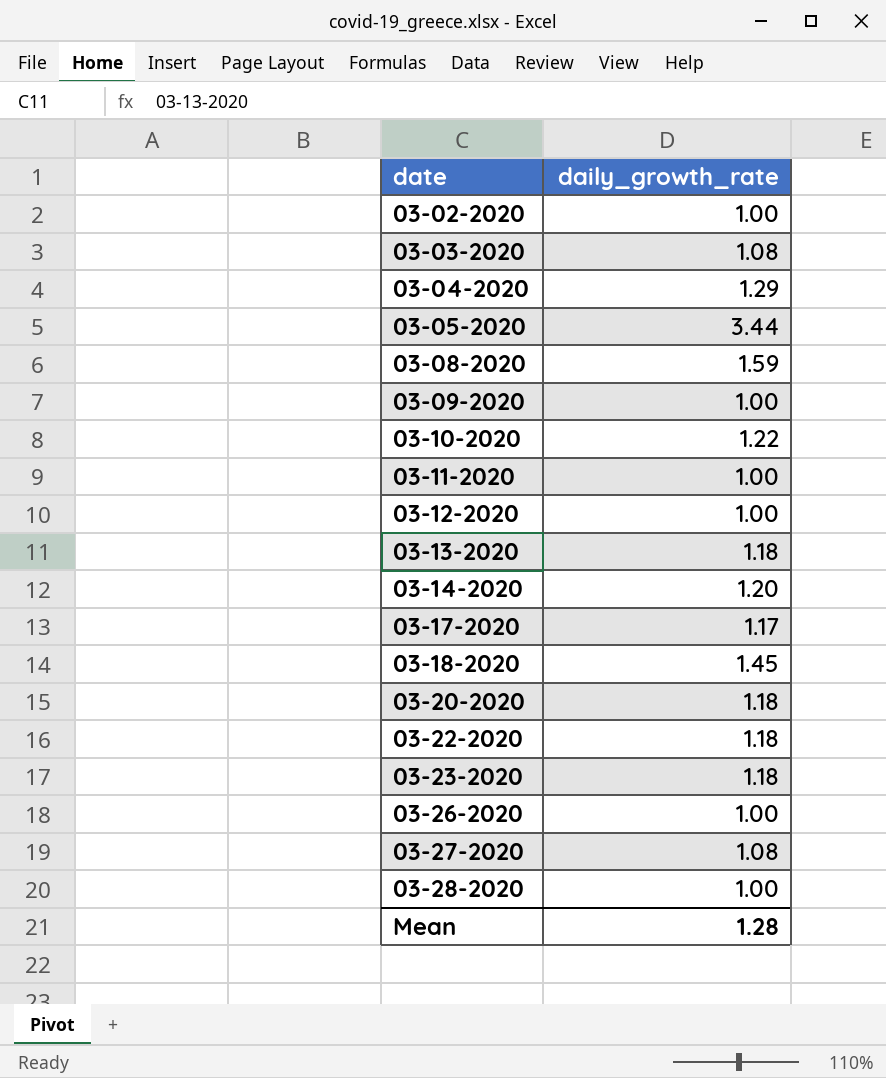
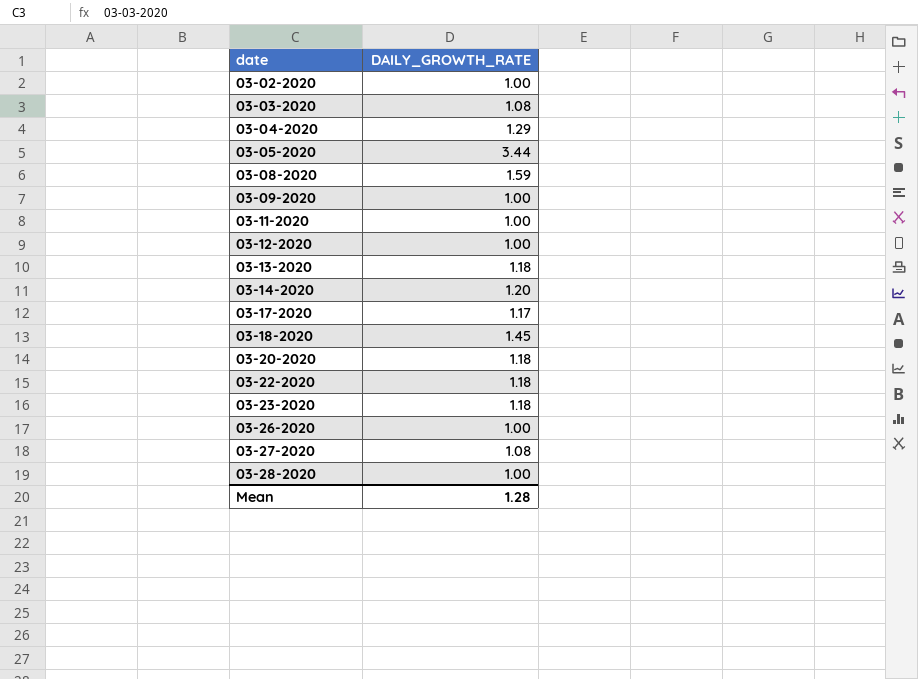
column name: daily_growth_rate -> DAILY_GROWTH_RATE
row 03-10-2020: 1.22 -> none

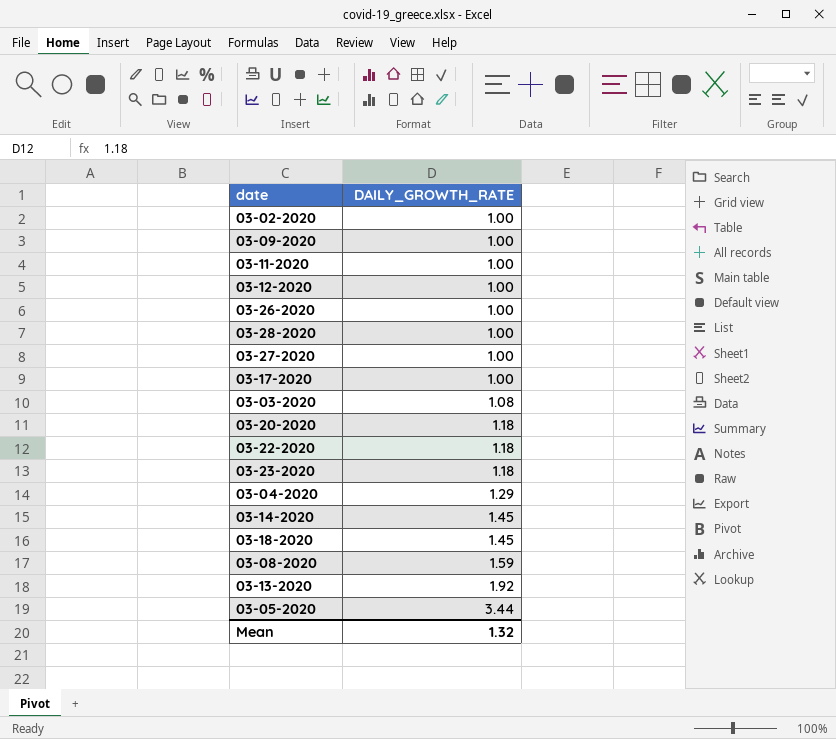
row order: date ascending -> DAILY_GROWTH_RATE ascending
03-27-2020 | DAILY_GROWTH_RATE: 1.08 -> 1.00
03-17-2020 | DAILY_GROWTH_RATE: 1.17 -> 1.00
03-14-2020 | DAILY_GROWTH_RATE: 1.20 -> 1.45
03-13-2020 | DAILY_GROWTH_RATE: 1.18 -> 1.92
Mean | DAILY_GROWTH_RATE: 1.28 -> 1.32

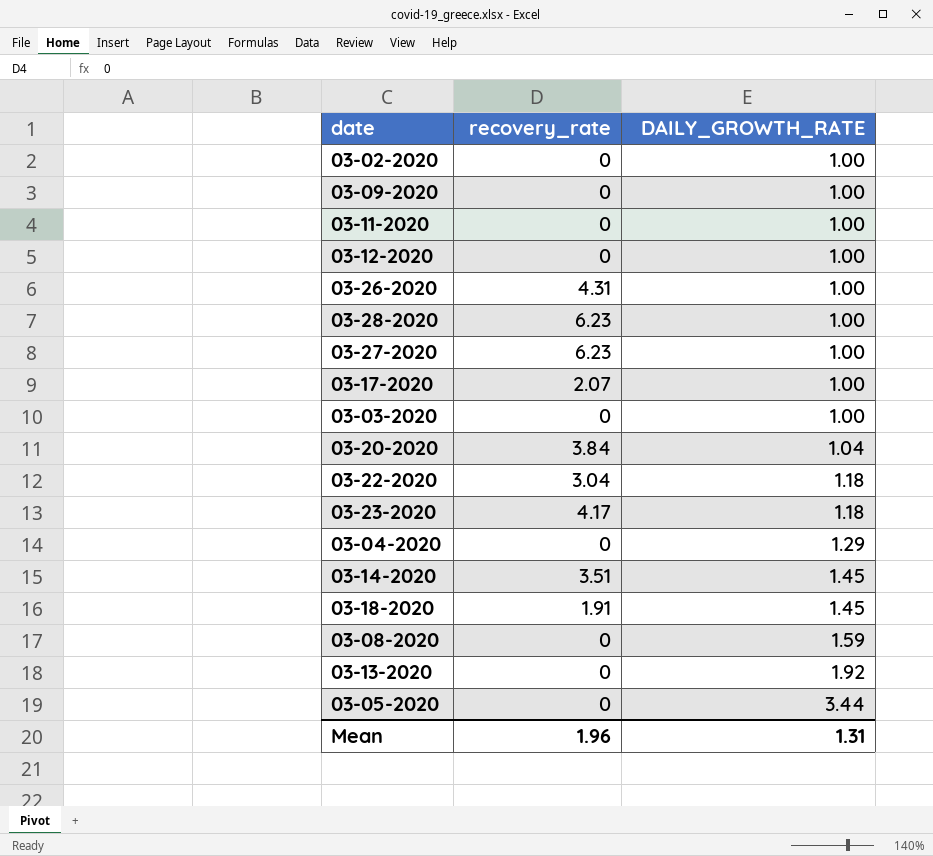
column recovery_rate | position: none -> 2
03-03-2020 | DAILY_GROWTH_RATE: 1.08 -> 1.00
03-20-2020 | DAILY_GROWTH_RATE: 1.18 -> 1.04
Mean | DAILY_GROWTH_RATE: 1.32 -> 1.31

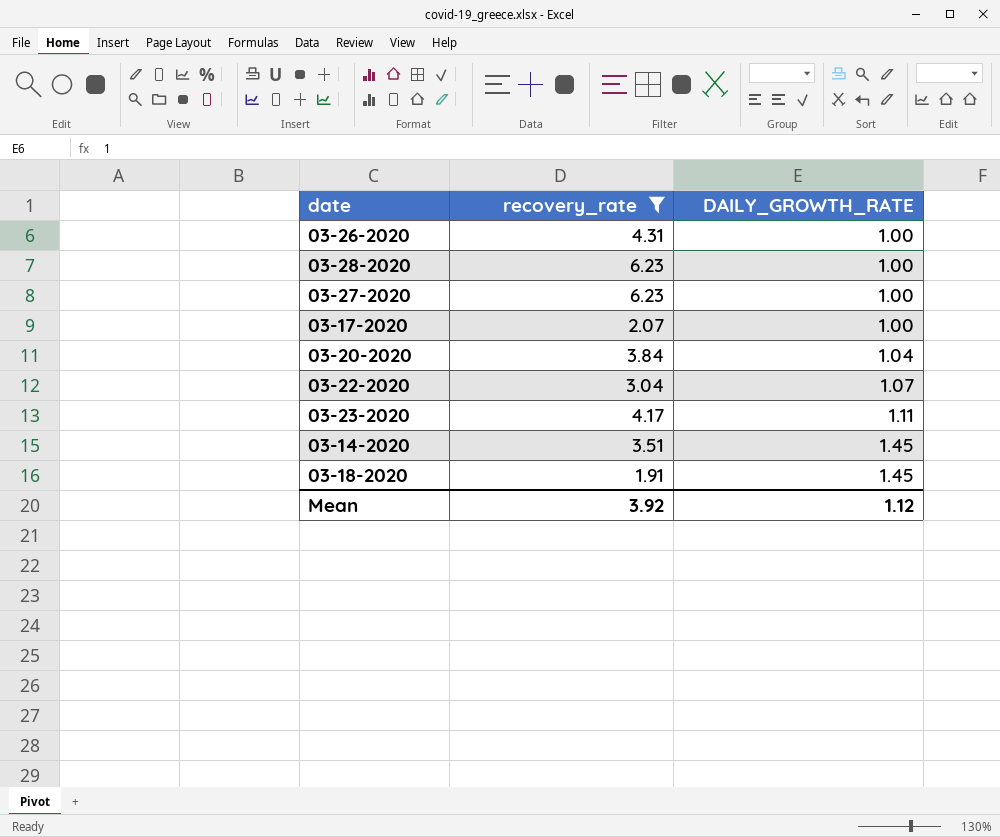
filter: none -> recovery_rate != 0
03-22-2020 | DAILY_GROWTH_RATE: 1.18 -> 1.07
03-23-2020 | DAILY_GROWTH_RATE: 1.18 -> 1.11
Mean | recovery_rate: 1.96 -> 3.92
Mean | DAILY_GROWTH_RATE: 1.31 -> 1.12

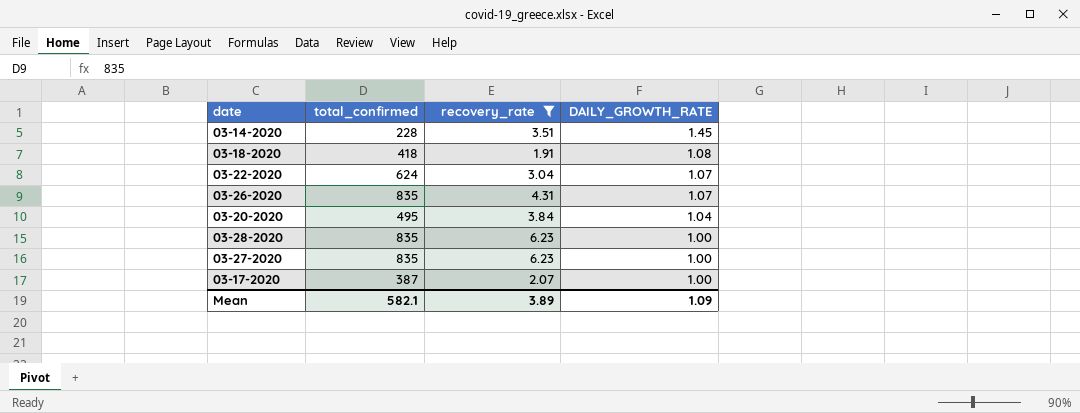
row order: DAILY_GROWTH_RATE ascending -> DAILY_GROWTH_RATE descending
column total_confirmed | position: none -> 2
row 03-23-2020: 4.17 | 1.11 -> none
03-18-2020 | DAILY_GROWTH_RATE: 1.45 -> 1.08
03-26-2020 | DAILY_GROWTH_RATE: 1.00 -> 1.07
Mean | recovery_rate: 3.92 -> 3.89
Mean | DAILY_GROWTH_RATE: 1.12 -> 1.09

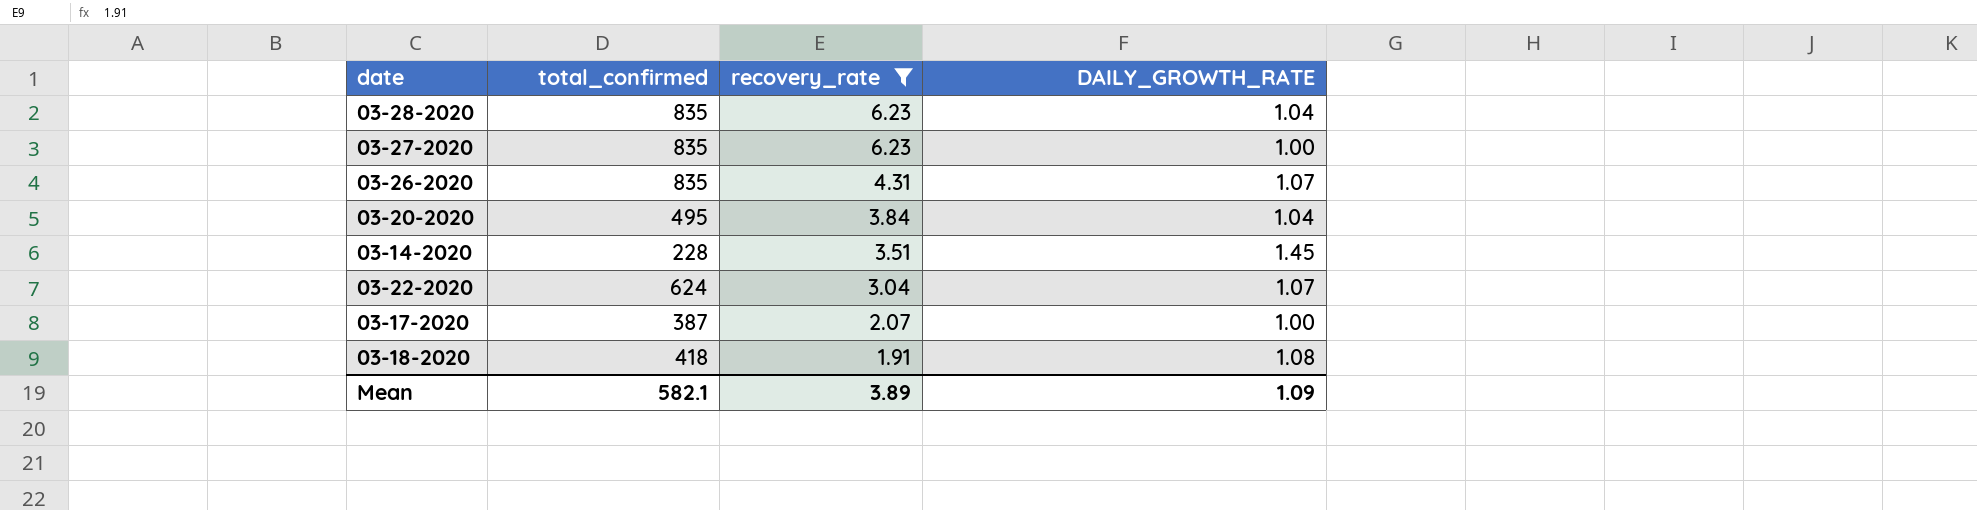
row order: DAILY_GROWTH_RATE descending -> recovery_rate descending
03-28-2020 | DAILY_GROWTH_RATE: 1.00 -> 1.04

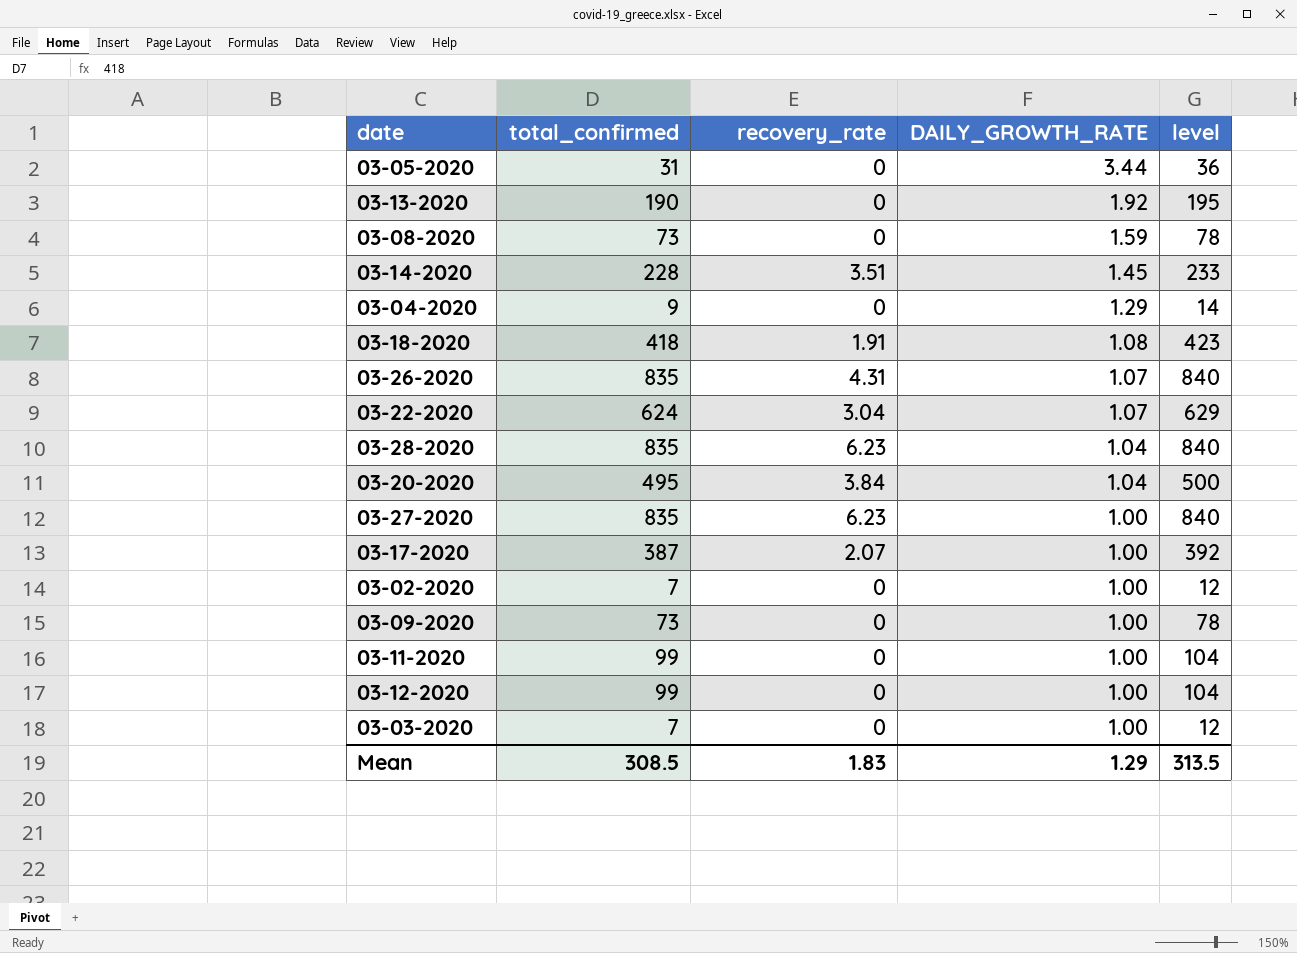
filter: recovery_rate != 0 -> none
row order: recovery_rate descending -> DAILY_GROWTH_RATE descending
column level | formula: none -> [total_confirmed] + 5
Mean | total_confirmed: 582.1 -> 308.5
Mean | recovery_rate: 3.89 -> 1.83
Mean | DAILY_GROWTH_RATE: 1.09 -> 1.29

